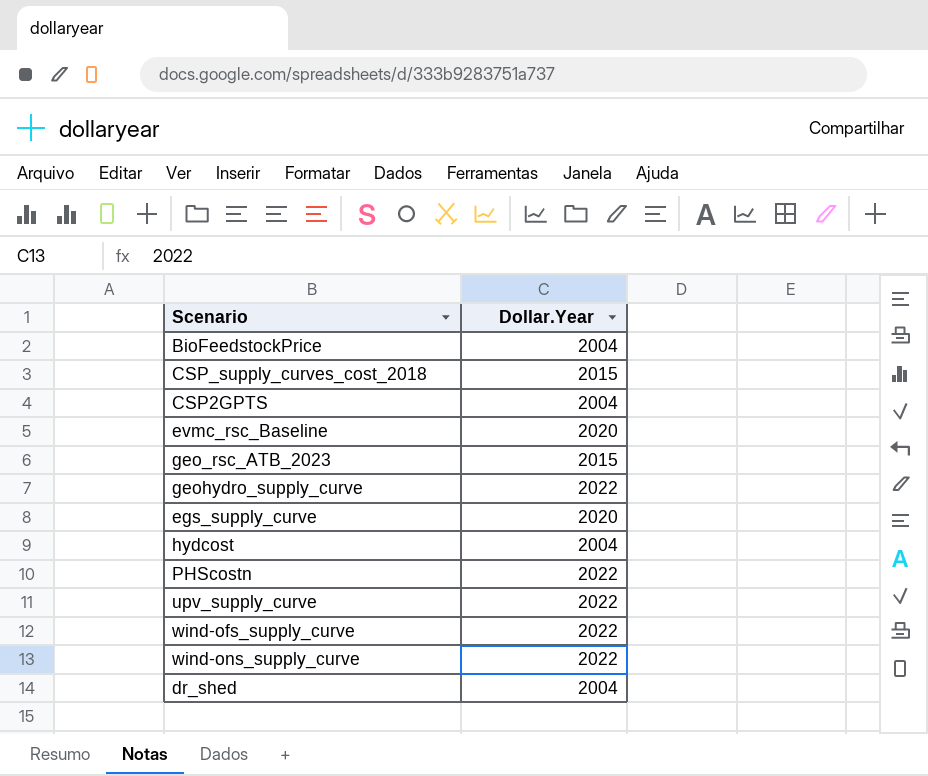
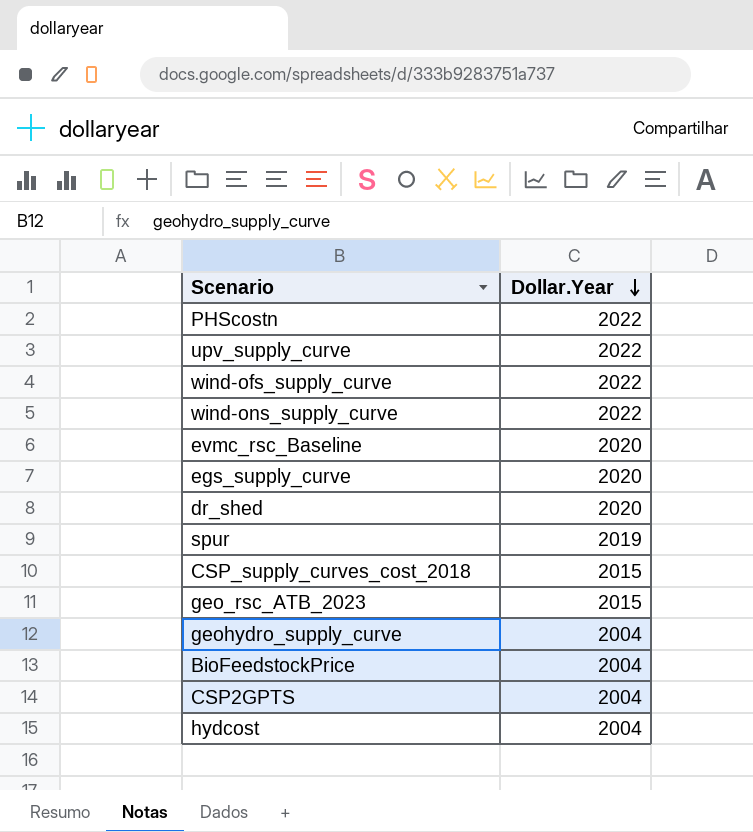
row order: none -> Dollar.Year descending
dr_shed | Dollar.Year: 2004 -> 2020
row spur: none -> 2019
geohydro_supply_curve | Dollar.Year: 2022 -> 2004

